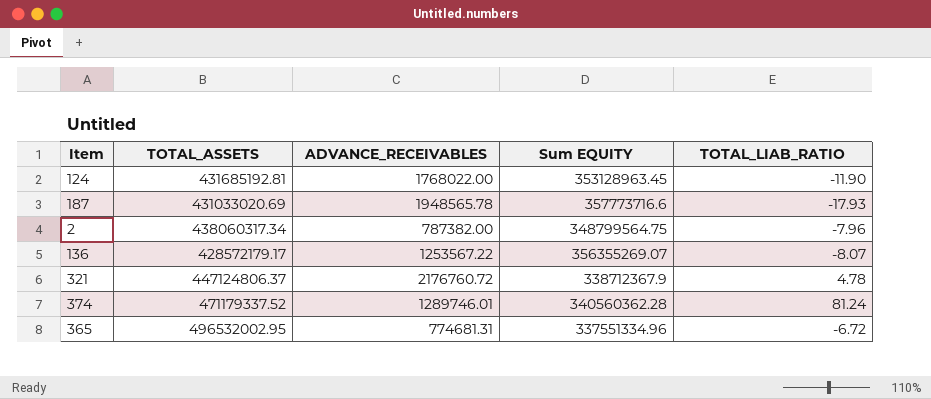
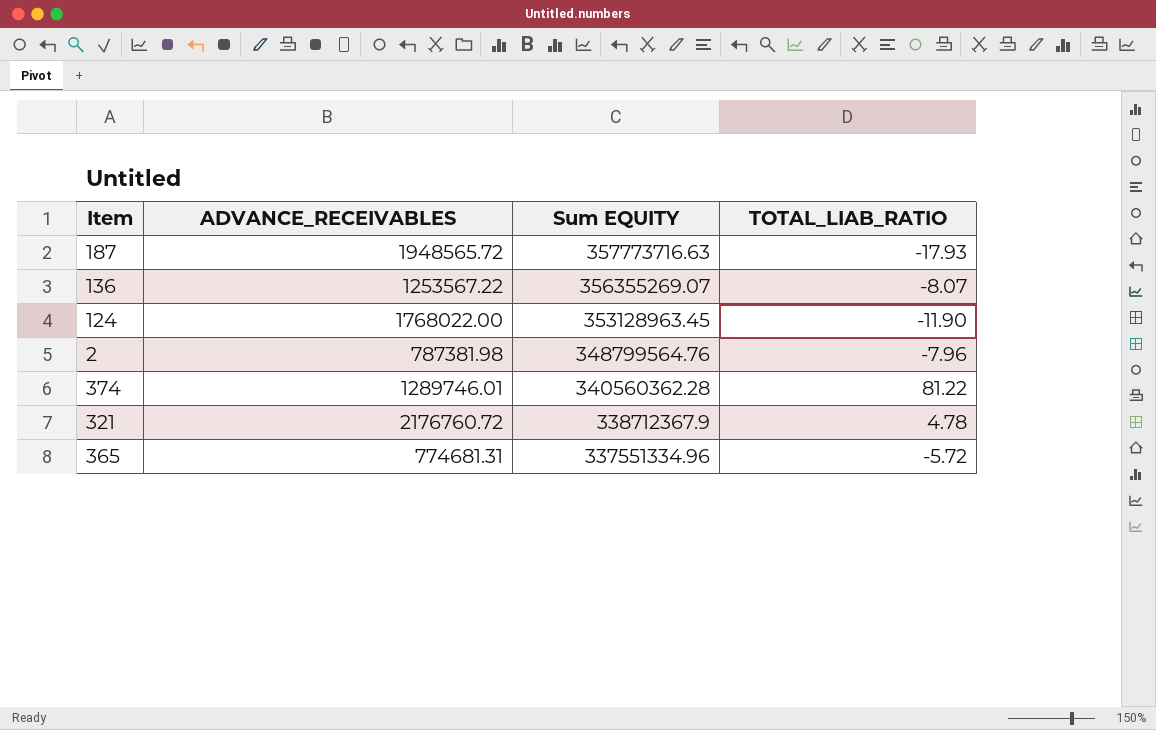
row order: none -> Sum EQUITY descending
column TOTAL_ASSETS | position: 2 -> none
187 | ADVANCE_RECEIVABLES: 1948565.78 -> 1948565.72
187 | Sum EQUITY: 357773716.6 -> 357773716.63
2 | ADVANCE_RECEIVABLES: 787382.00 -> 787381.98
2 | Sum EQUITY: 348799564.75 -> 348799564.76
374 | TOTAL_LIAB_RATIO: 81.24 -> 81.22
365 | TOTAL_LIAB_RATIO: -6.72 -> -5.72

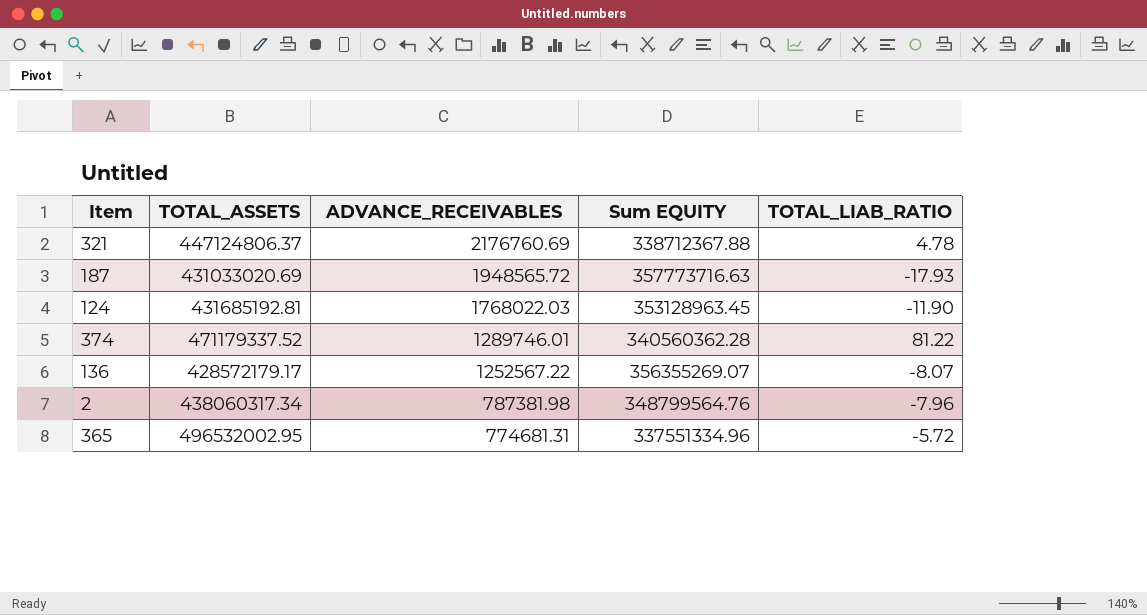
row order: Sum EQUITY descending -> ADVANCE_RECEIVABLES descending
column TOTAL_ASSETS | position: none -> 2
321 | ADVANCE_RECEIVABLES: 2176760.72 -> 2176760.69
321 | Sum EQUITY: 338712367.9 -> 338712367.88
124 | ADVANCE_RECEIVABLES: 1768022.00 -> 1768022.03
136 | ADVANCE_RECEIVABLES: 1253567.22 -> 1252567.22

